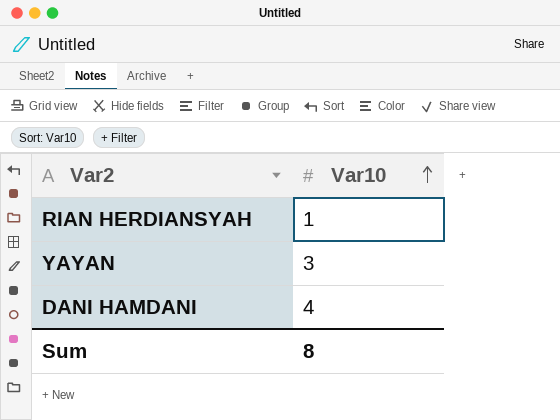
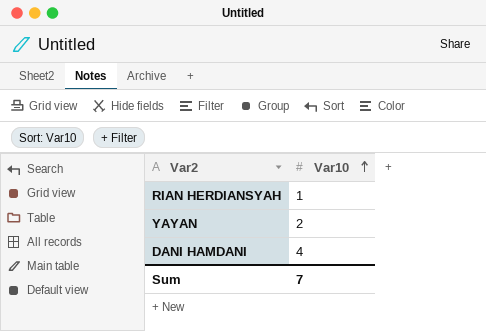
YAYAN | Var10: 3 -> 2
Sum | Var10: 8 -> 7

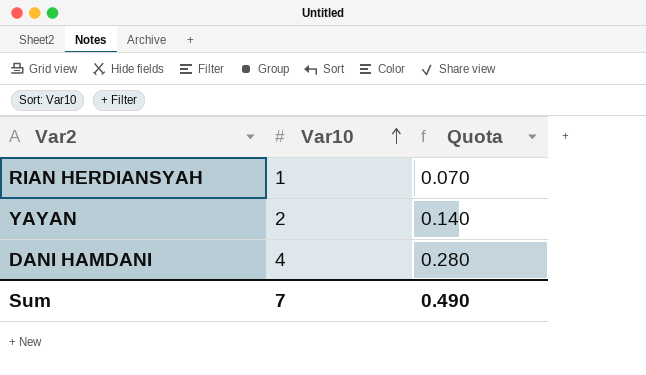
column Quota | formula: none -> [Var10] * 0.07

